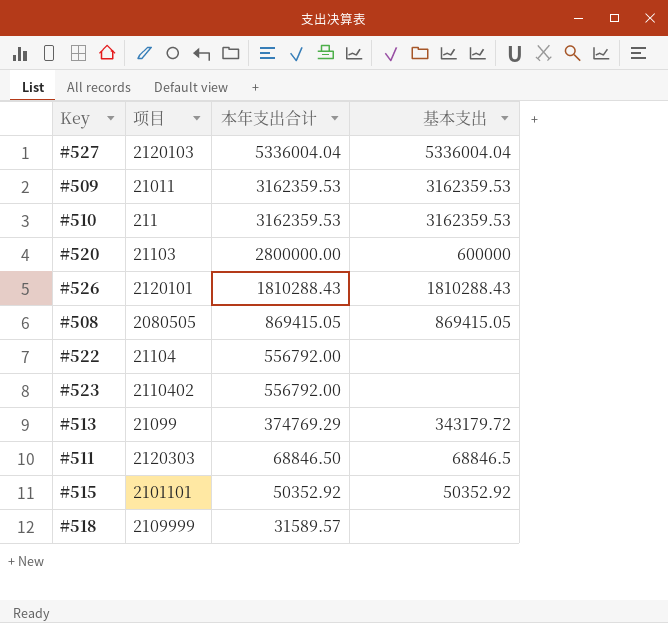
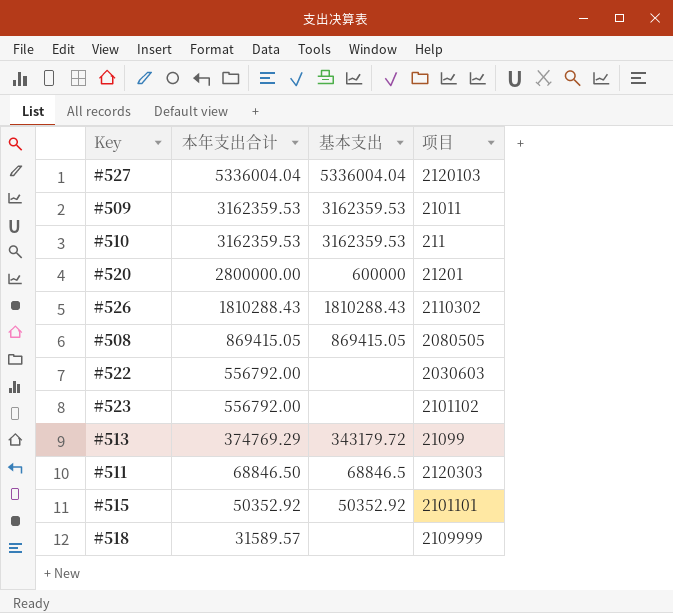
column 项目 | position: 2 -> 4
#520 | 项目: 21103 -> 21201
#526 | 项目: 2120101 -> 2110302
#522 | 项目: 21104 -> 2030603
#523 | 项目: 2110402 -> 2101102

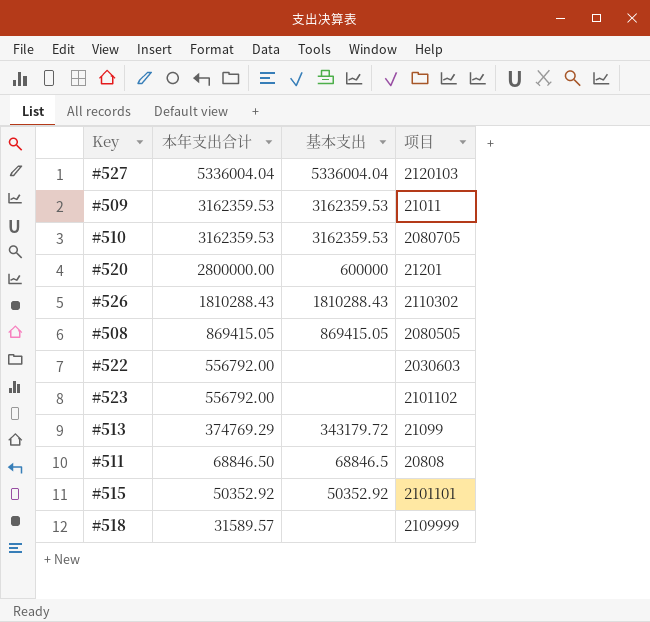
#510 | 项目: 211 -> 2080705
#511 | 项目: 2120303 -> 20808

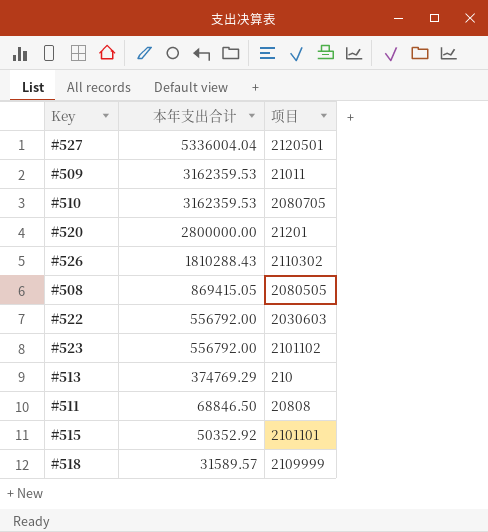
column 基本支出 | position: 3 -> none
#527 | 项目: 2120103 -> 2120501
#513 | 项目: 21099 -> 210

